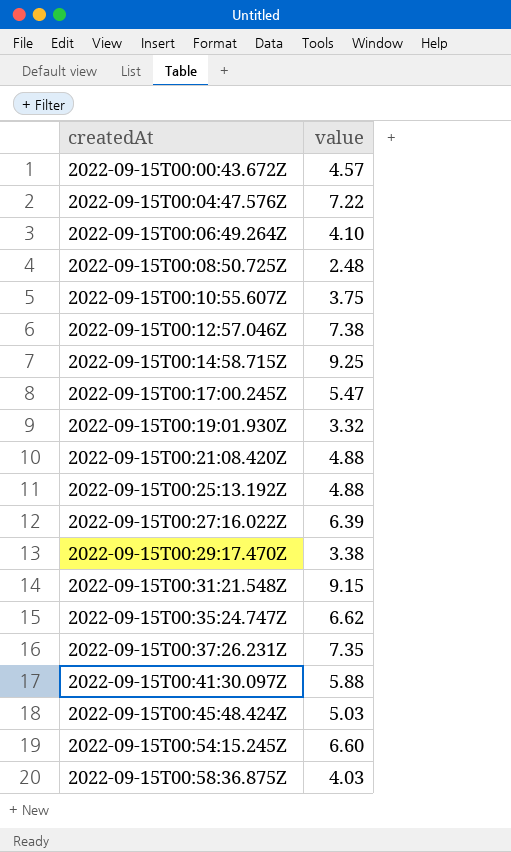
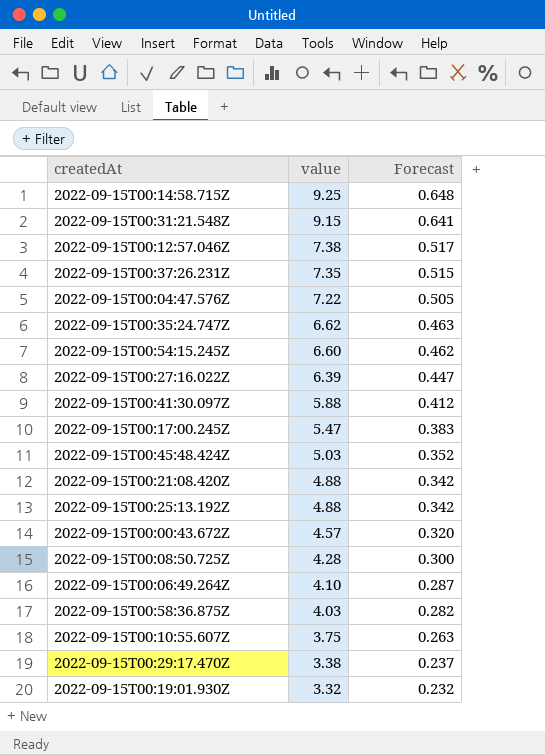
row order: createdAt ascending -> value descending
column Forecast | formula: none -> [value] * 0.07
2022-09-15T00:08:50.725Z | value: 2.48 -> 4.28

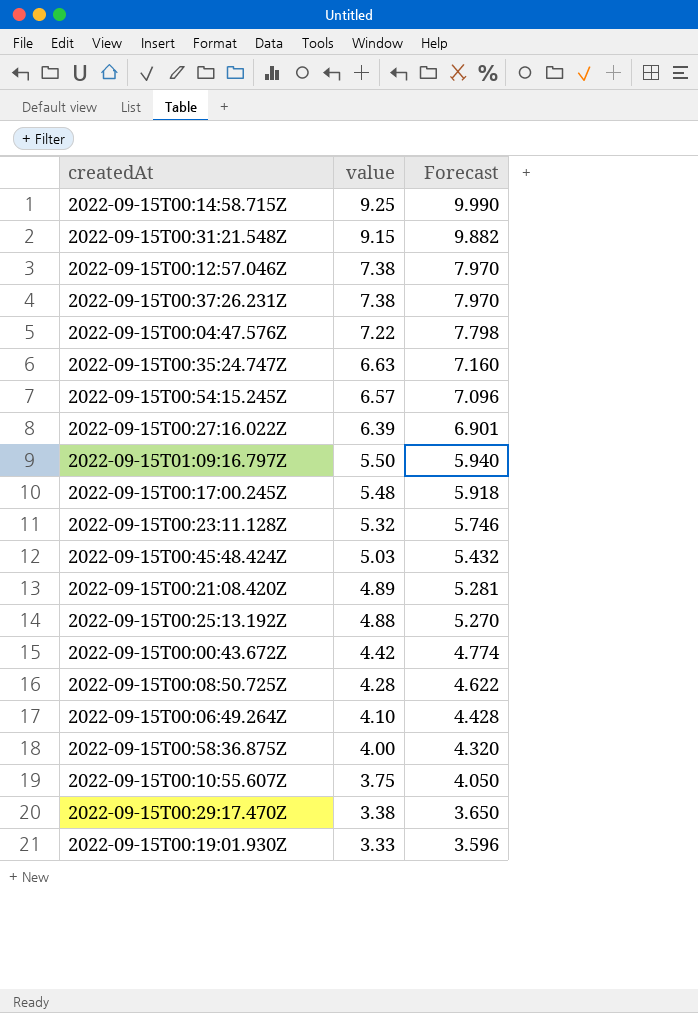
column Forecast | formula: [value] * 0.07 -> [value] * 1.08
row 2022-09-15T00:41:30.097Z: 5.88 | 0.412 -> none
2022-09-15T00:37:26.231Z | value: 7.35 -> 7.38
2022-09-15T00:35:24.747Z | value: 6.62 -> 6.63
2022-09-15T00:54:15.245Z | value: 6.60 -> 6.57
row 2022-09-15T01:09:16.797Z: none -> 5.50 | 5.940
2022-09-15T00:17:00.245Z | value: 5.47 -> 5.48
row 2022-09-15T00:23:11.128Z: none -> 5.32 | 5.746
2022-09-15T00:21:08.420Z | value: 4.88 -> 4.89
2022-09-15T00:00:43.672Z | value: 4.57 -> 4.42
2022-09-15T00:58:36.875Z | value: 4.03 -> 4.00
2022-09-15T00:19:01.930Z | value: 3.32 -> 3.33

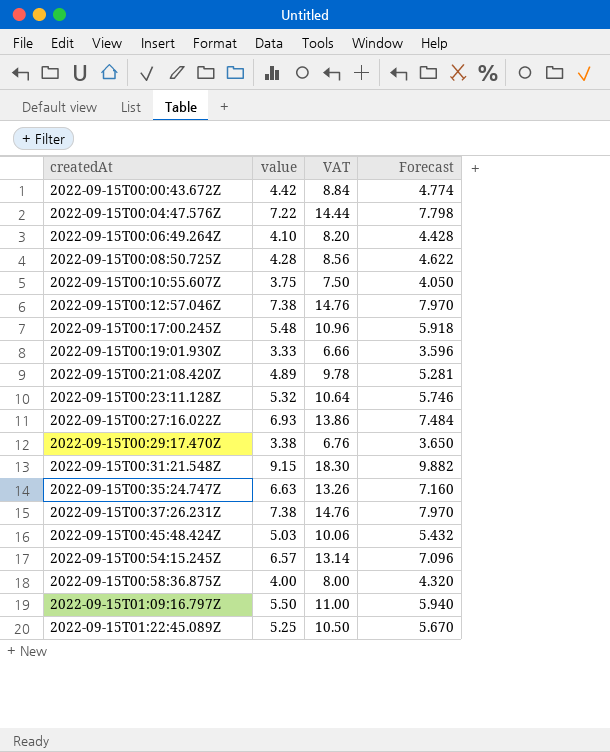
row order: value descending -> createdAt ascending
column VAT | formula: none -> [value] * 2
row 2022-09-15T00:14:58.715Z: 9.25 | 9.990 -> none
row 2022-09-15T00:25:13.192Z: 4.88 | 5.270 -> none
2022-09-15T00:27:16.022Z | value: 6.39 -> 6.93
2022-09-15T00:27:16.022Z | Forecast: 6.901 -> 7.484
row 2022-09-15T01:22:45.089Z: none -> 5.25 | 10.50 | 5.670

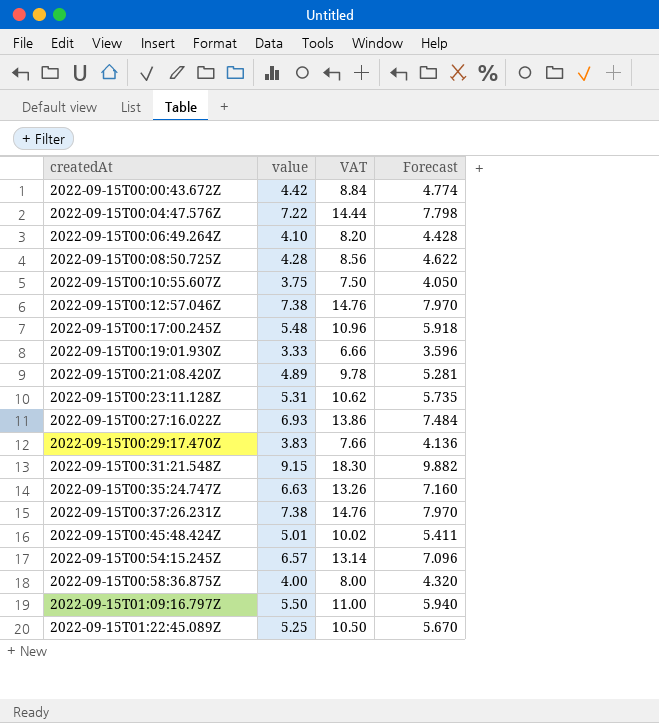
2022-09-15T00:23:11.128Z | value: 5.32 -> 5.31
2022-09-15T00:23:11.128Z | VAT: 10.64 -> 10.62
2022-09-15T00:23:11.128Z | Forecast: 5.746 -> 5.735
2022-09-15T00:29:17.470Z | value: 3.38 -> 3.83
2022-09-15T00:29:17.470Z | VAT: 6.76 -> 7.66
2022-09-15T00:29:17.470Z | Forecast: 3.650 -> 4.136
2022-09-15T00:45:48.424Z | value: 5.03 -> 5.01
2022-09-15T00:45:48.424Z | VAT: 10.06 -> 10.02
2022-09-15T00:45:48.424Z | Forecast: 5.432 -> 5.411

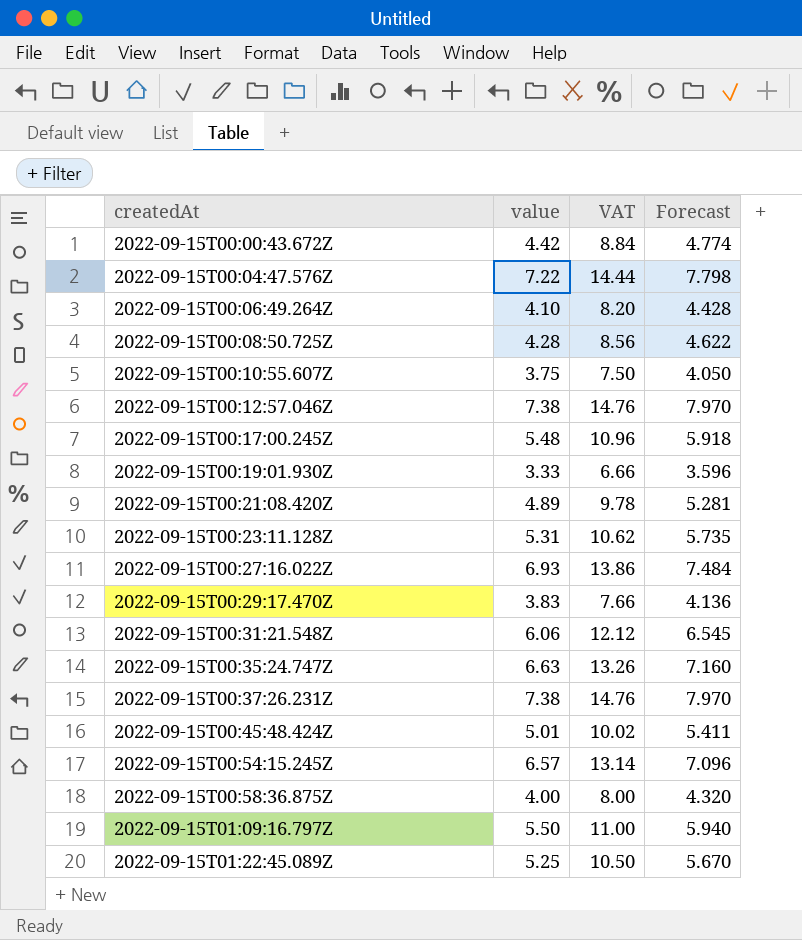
2022-09-15T00:31:21.548Z | value: 9.15 -> 6.06
2022-09-15T00:31:21.548Z | VAT: 18.30 -> 12.12
2022-09-15T00:31:21.548Z | Forecast: 9.882 -> 6.545

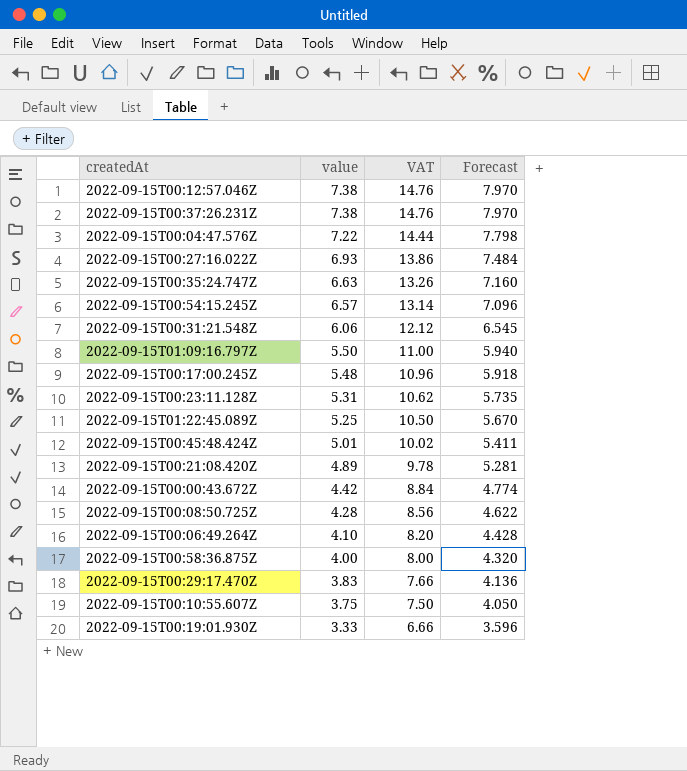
row order: createdAt ascending -> value descending

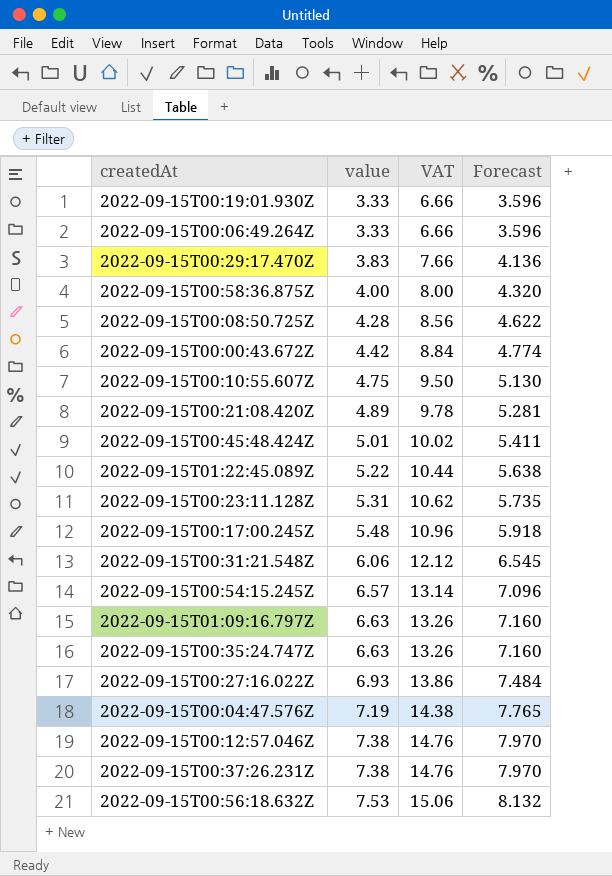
row order: value descending -> value ascending
2022-09-15T00:06:49.264Z | value: 4.10 -> 3.33
2022-09-15T00:06:49.264Z | VAT: 8.20 -> 6.66
2022-09-15T00:06:49.264Z | Forecast: 4.428 -> 3.596
2022-09-15T00:10:55.607Z | value: 3.75 -> 4.75
2022-09-15T00:10:55.607Z | VAT: 7.50 -> 9.50
2022-09-15T00:10:55.607Z | Forecast: 4.050 -> 5.130
2022-09-15T01:22:45.089Z | value: 5.25 -> 5.22
2022-09-15T01:22:45.089Z | VAT: 10.50 -> 10.44
2022-09-15T01:22:45.089Z | Forecast: 5.670 -> 5.638
2022-09-15T01:09:16.797Z | value: 5.50 -> 6.63
2022-09-15T01:09:16.797Z | VAT: 11.00 -> 13.26
2022-09-15T01:09:16.797Z | Forecast: 5.940 -> 7.160
2022-09-15T00:04:47.576Z | value: 7.22 -> 7.19
2022-09-15T00:04:47.576Z | VAT: 14.44 -> 14.38
2022-09-15T00:04:47.576Z | Forecast: 7.798 -> 7.765
row 2022-09-15T00:56:18.632Z: none -> 7.53 | 15.06 | 8.132

